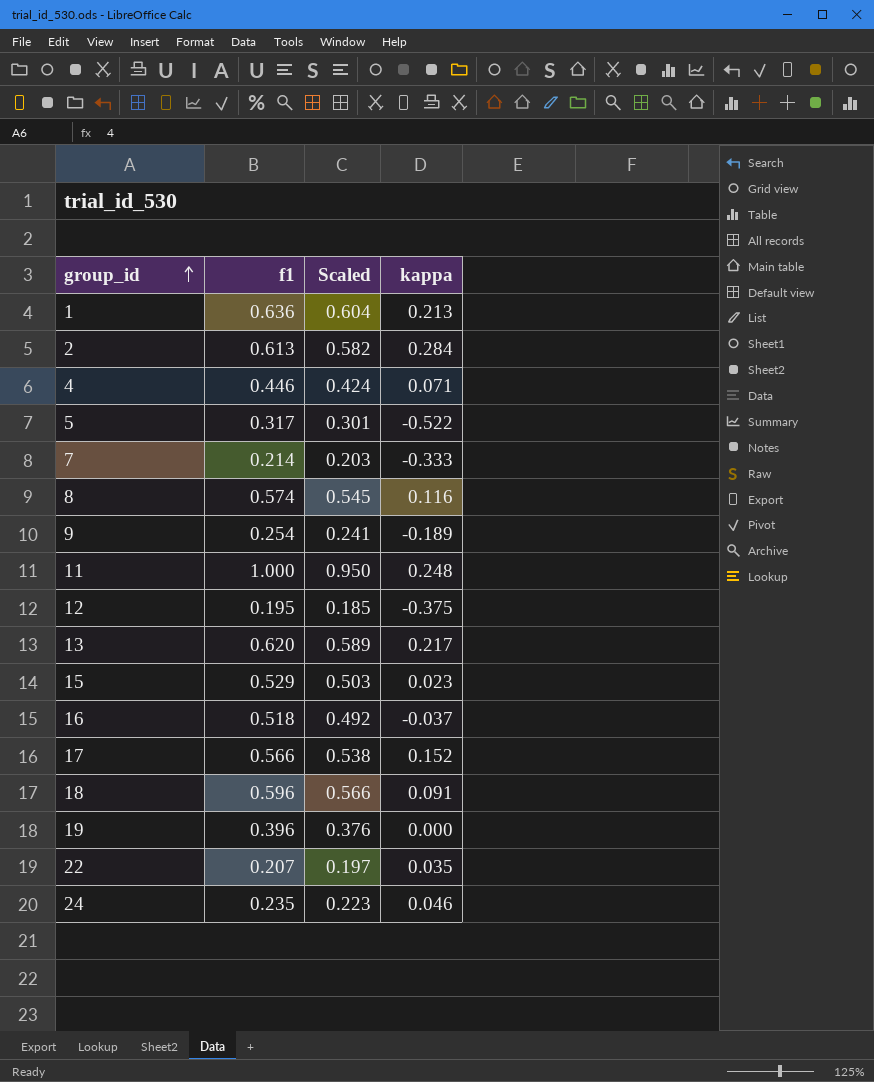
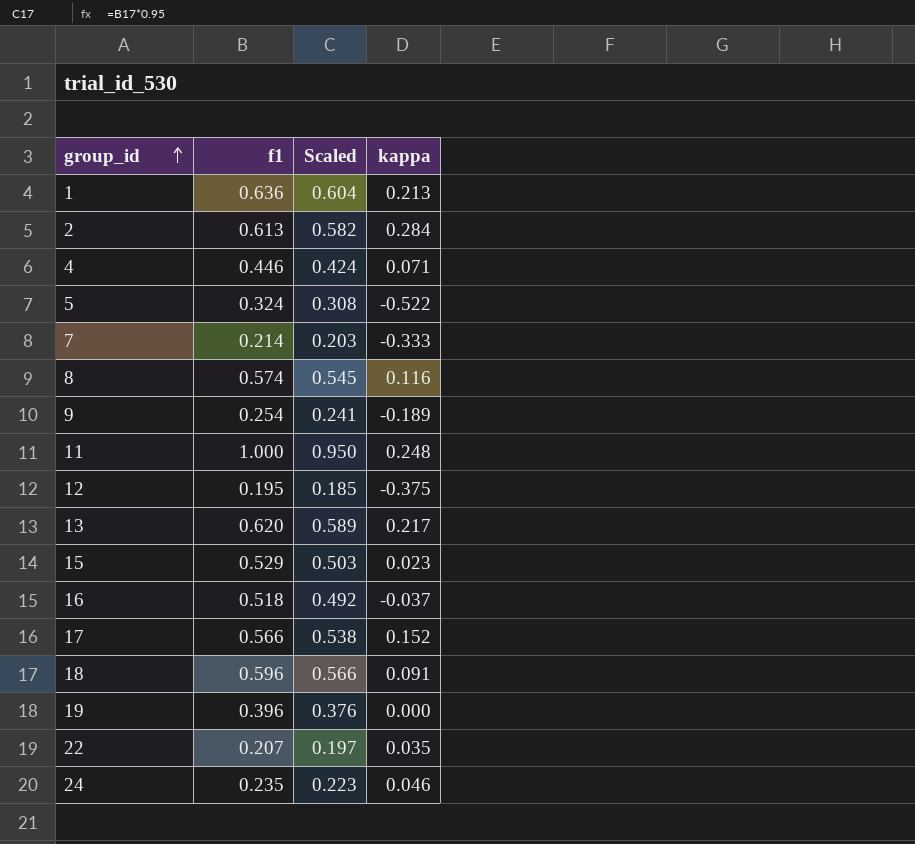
5 | f1: 0.317 -> 0.324
5 | Scaled: 0.301 -> 0.308

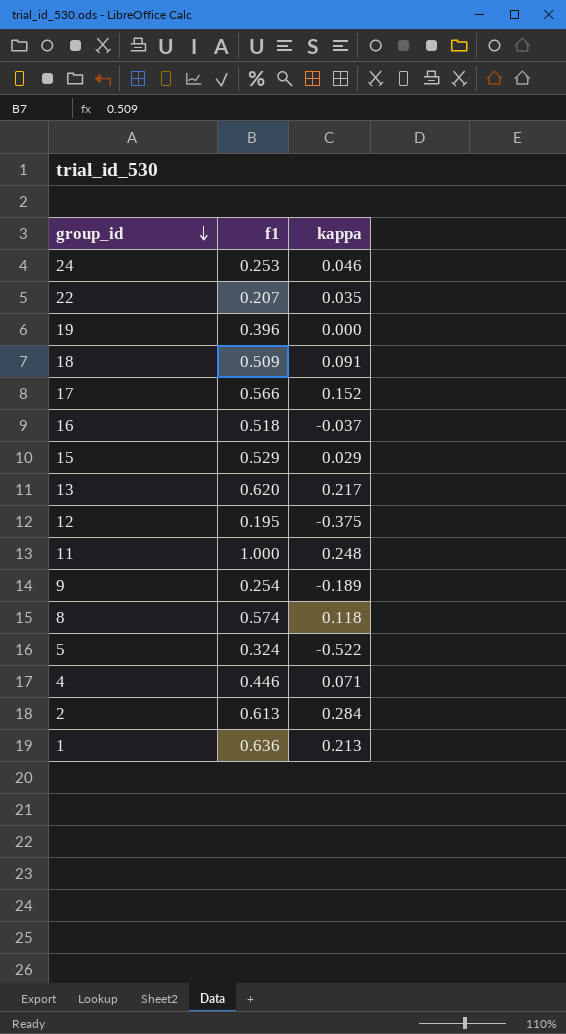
row order: group_id ascending -> group_id descending
column Scaled | formula: [f1] * 0.95 -> none
row 7: 0.214 | 0.203 | -0.333 -> none
24 | f1: 0.235 -> 0.253
18 | f1: 0.596 -> 0.509
15 | kappa: 0.023 -> 0.029
8 | kappa: 0.116 -> 0.118

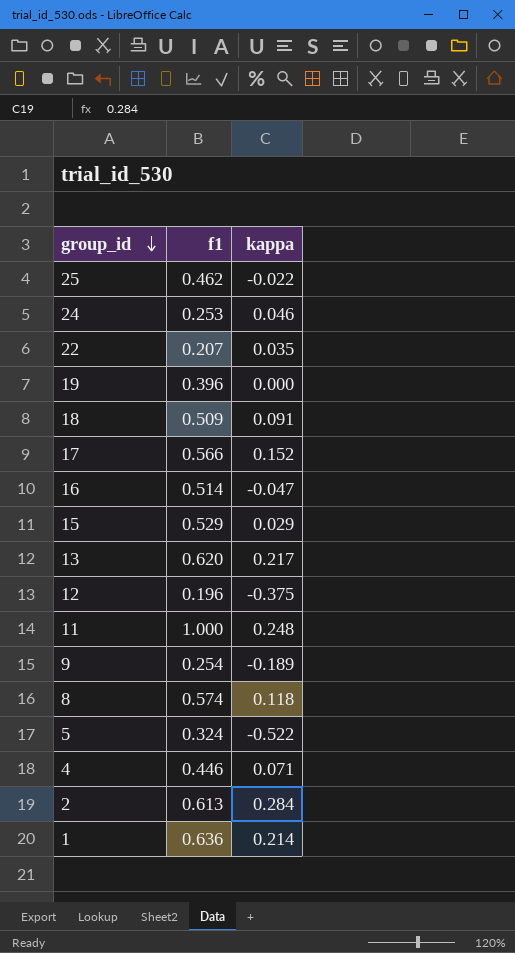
row 25: none -> 0.462 | -0.022
16 | f1: 0.518 -> 0.514
16 | kappa: -0.037 -> -0.047
12 | f1: 0.195 -> 0.196
1 | kappa: 0.213 -> 0.214

